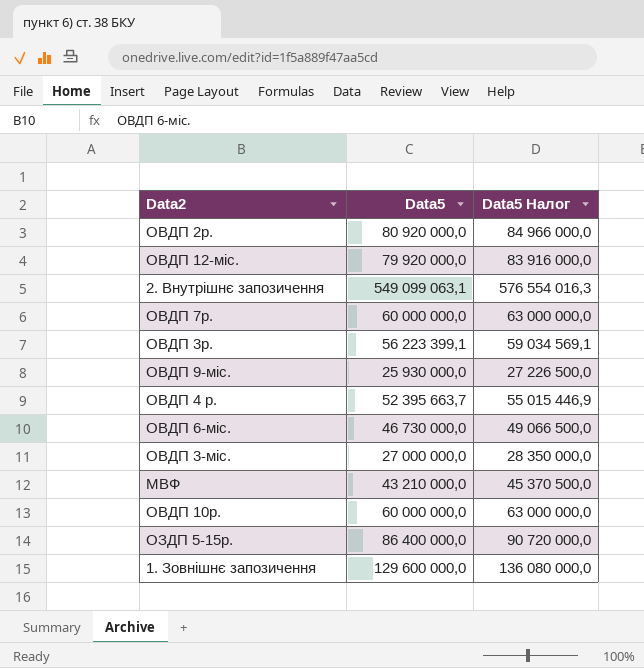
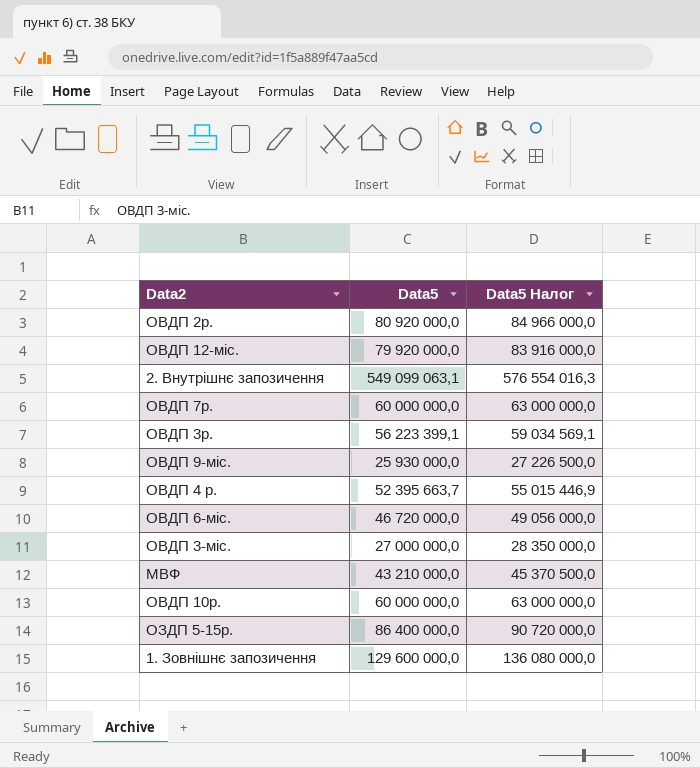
ОВДП 6-міс. | Data5: 46 730 000,0 -> 46 720 000,0
ОВДП 6-міс. | Data5 Налог: 49 066 500,0 -> 49 056 000,0

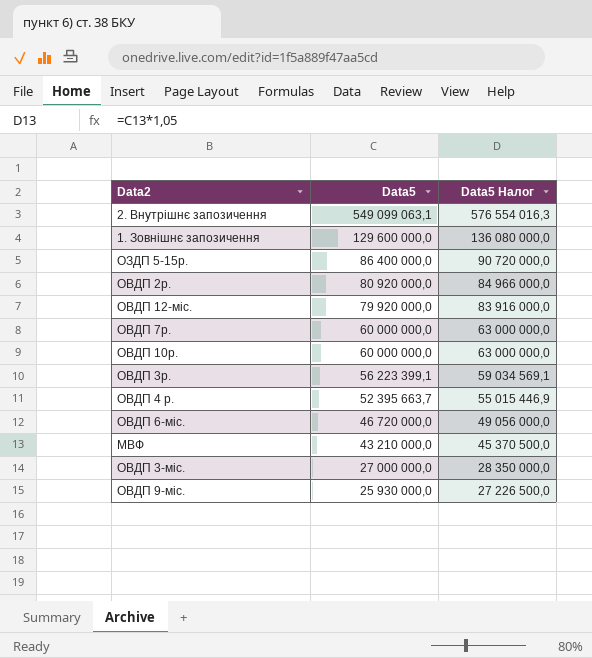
row order: none -> Data5 descending

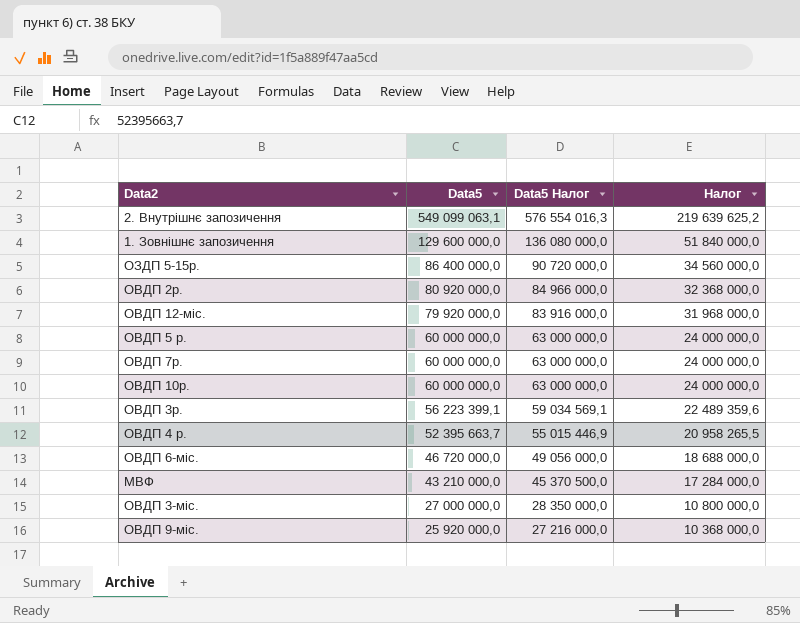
column Налог | formula: none -> [Data5] * 0,4
row ОВДП 5 р.: none -> 60 000 000,0 | 63 000 000,0 | 24 000 000,0
ОВДП 9-міс. | Data5: 25 930 000,0 -> 25 920 000,0
ОВДП 9-міс. | Data5 Налог: 27 226 500,0 -> 27 216 000,0

